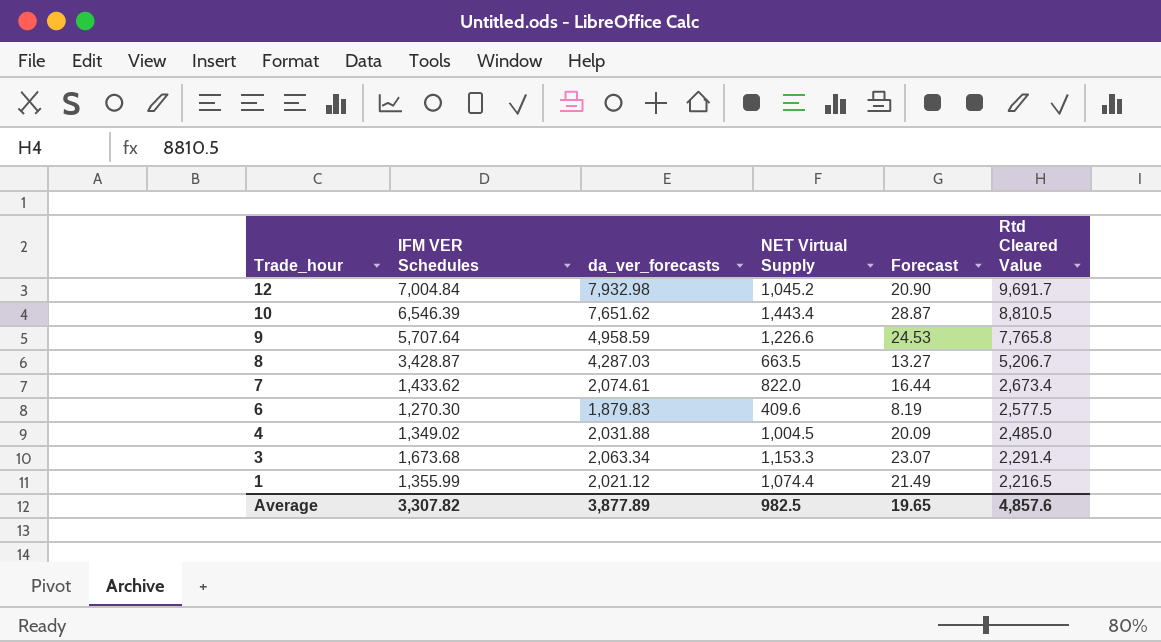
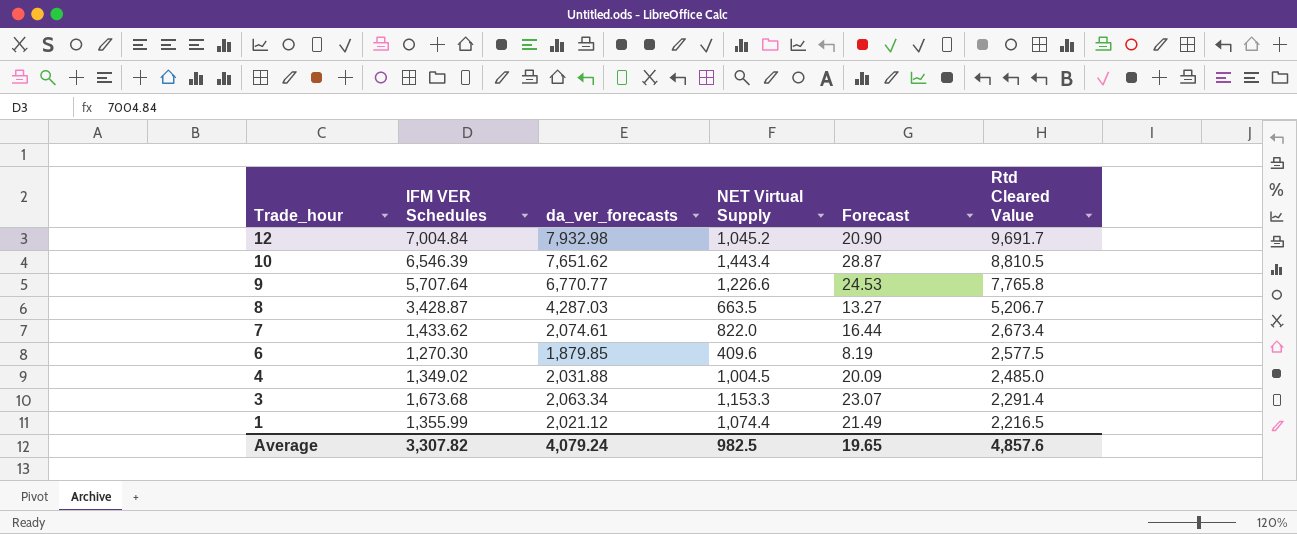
9 | da_ver_forecasts: 4,958.59 -> 6,770.77
6 | da_ver_forecasts: 1,879.83 -> 1,879.85
Average | da_ver_forecasts: 3,877.89 -> 4,079.24

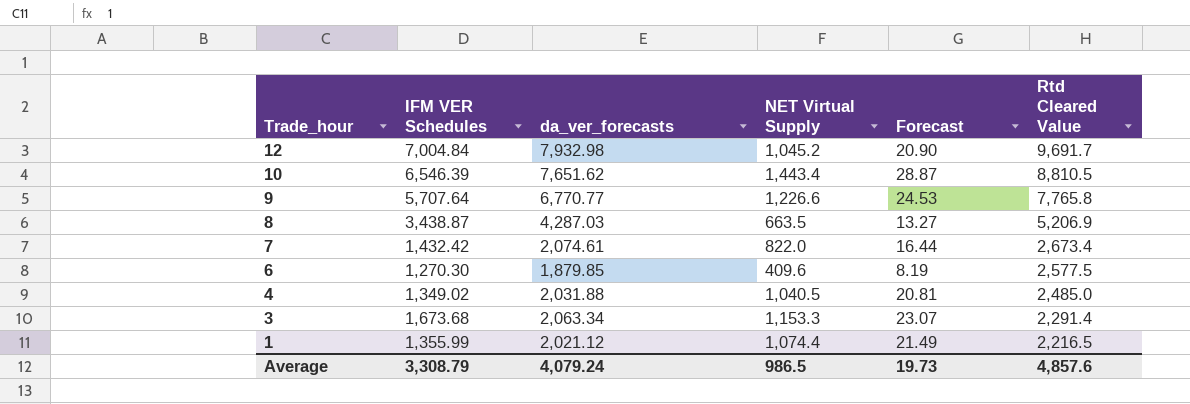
8 | IFM VER Schedules: 3,428.87 -> 3,438.87
8 | Rtd Cleared Value: 5,206.7 -> 5,206.9
7 | IFM VER Schedules: 1,433.62 -> 1,432.42
4 | NET Virtual Supply: 1,004.5 -> 1,040.5
4 | Forecast: 20.09 -> 20.81
Average | IFM VER Schedules: 3,307.82 -> 3,308.79
Average | NET Virtual Supply: 982.5 -> 986.5
Average | Forecast: 19.65 -> 19.73

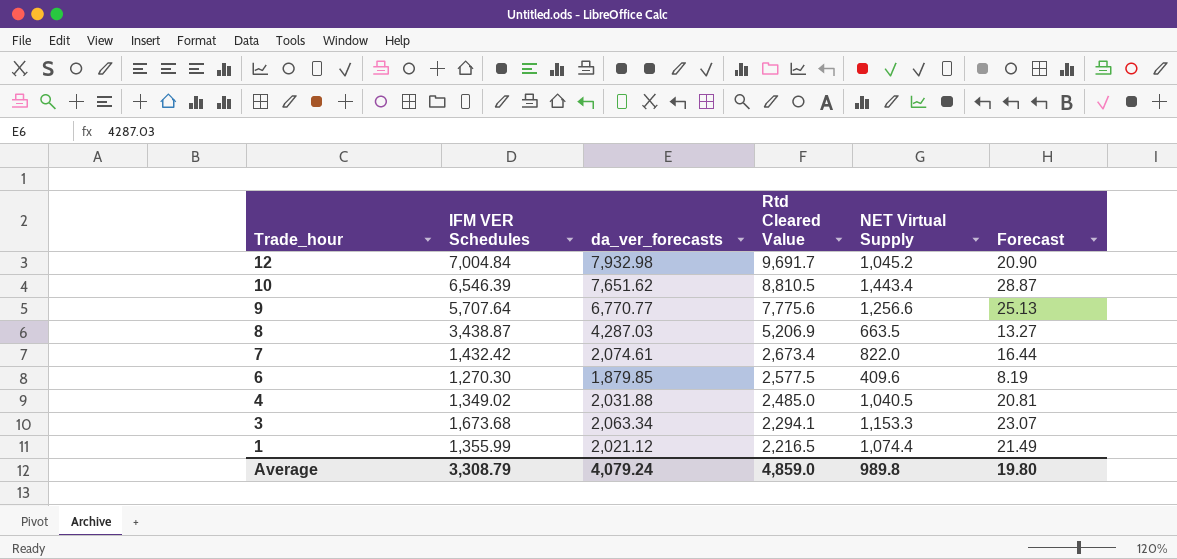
column Rtd Cleared Value | position: 6 -> 4
9 | Rtd Cleared Value: 7,765.8 -> 7,775.6
9 | NET Virtual Supply: 1,226.6 -> 1,256.6
9 | Forecast: 24.53 -> 25.13
3 | Rtd Cleared Value: 2,291.4 -> 2,294.1
Average | Rtd Cleared Value: 4,857.6 -> 4,859.0
Average | NET Virtual Supply: 986.5 -> 989.8
Average | Forecast: 19.73 -> 19.80

